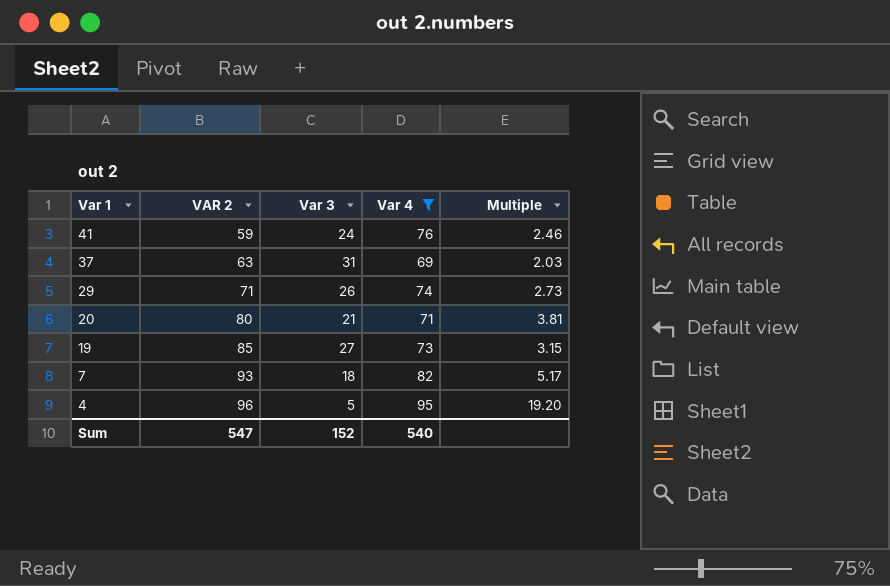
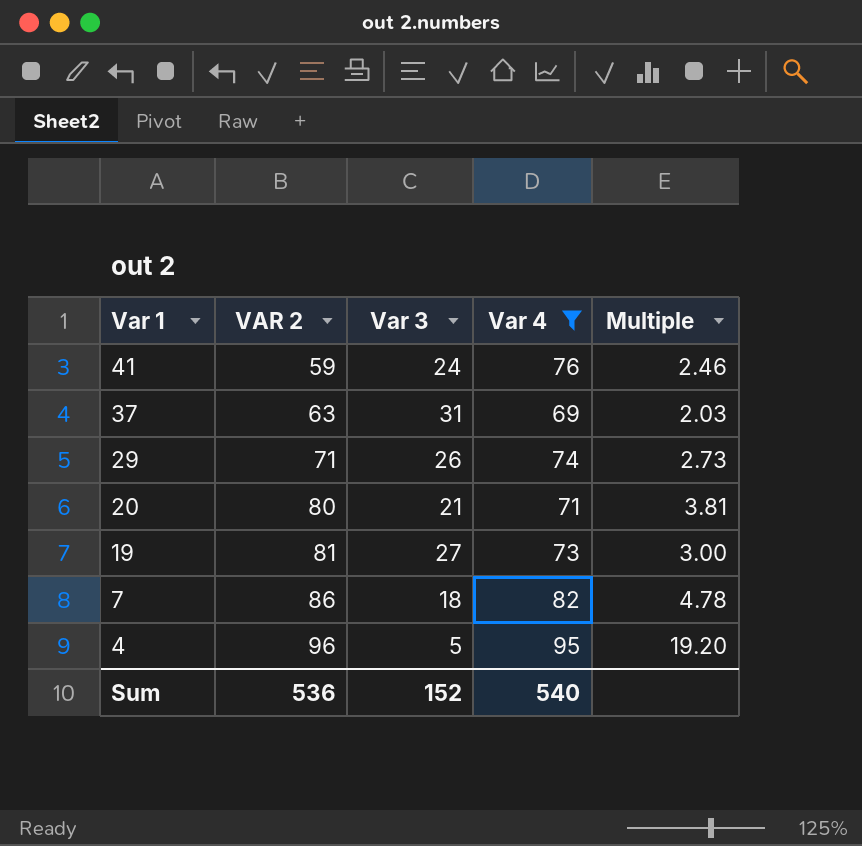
19 | VAR 2: 85 -> 81
19 | Multiple: 3.15 -> 3.00
7 | VAR 2: 93 -> 86
7 | Multiple: 5.17 -> 4.78
Sum | VAR 2: 547 -> 536

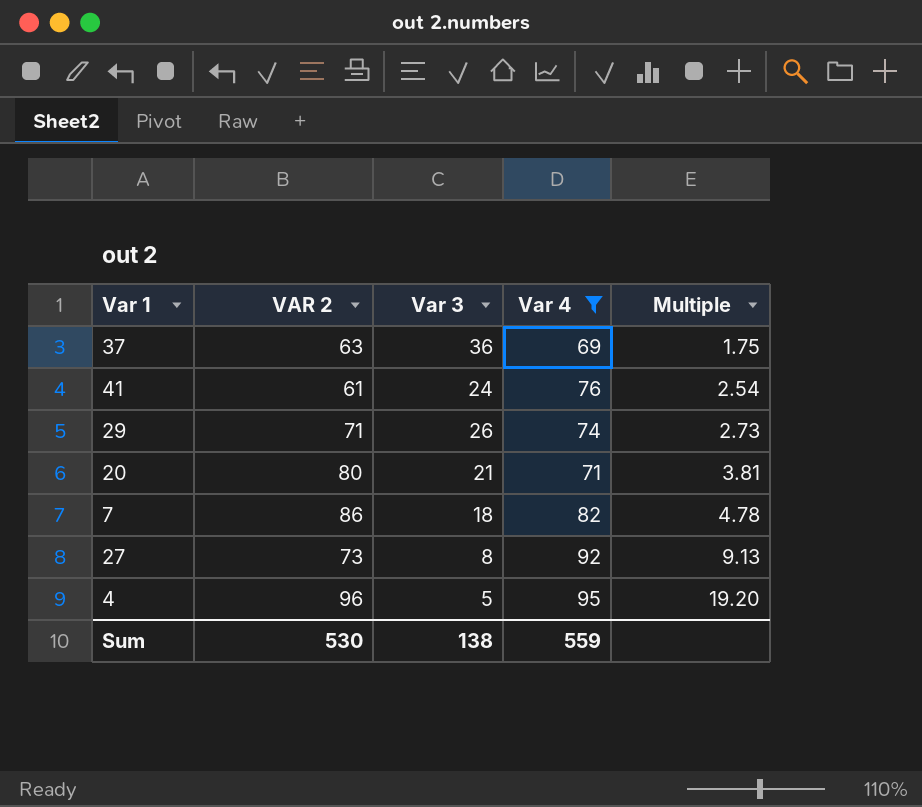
row order: Var 1 descending -> Multiple ascending
row 19: 81 | 27 | 73 | 3.00 -> none
37 | Var 3: 31 -> 36
37 | Multiple: 2.03 -> 1.75
41 | VAR 2: 59 -> 61
41 | Multiple: 2.46 -> 2.54
row 27: none -> 73 | 8 | 92 | 9.13
Sum | VAR 2: 536 -> 530
Sum | Var 3: 152 -> 138
Sum | Var 4: 540 -> 559

